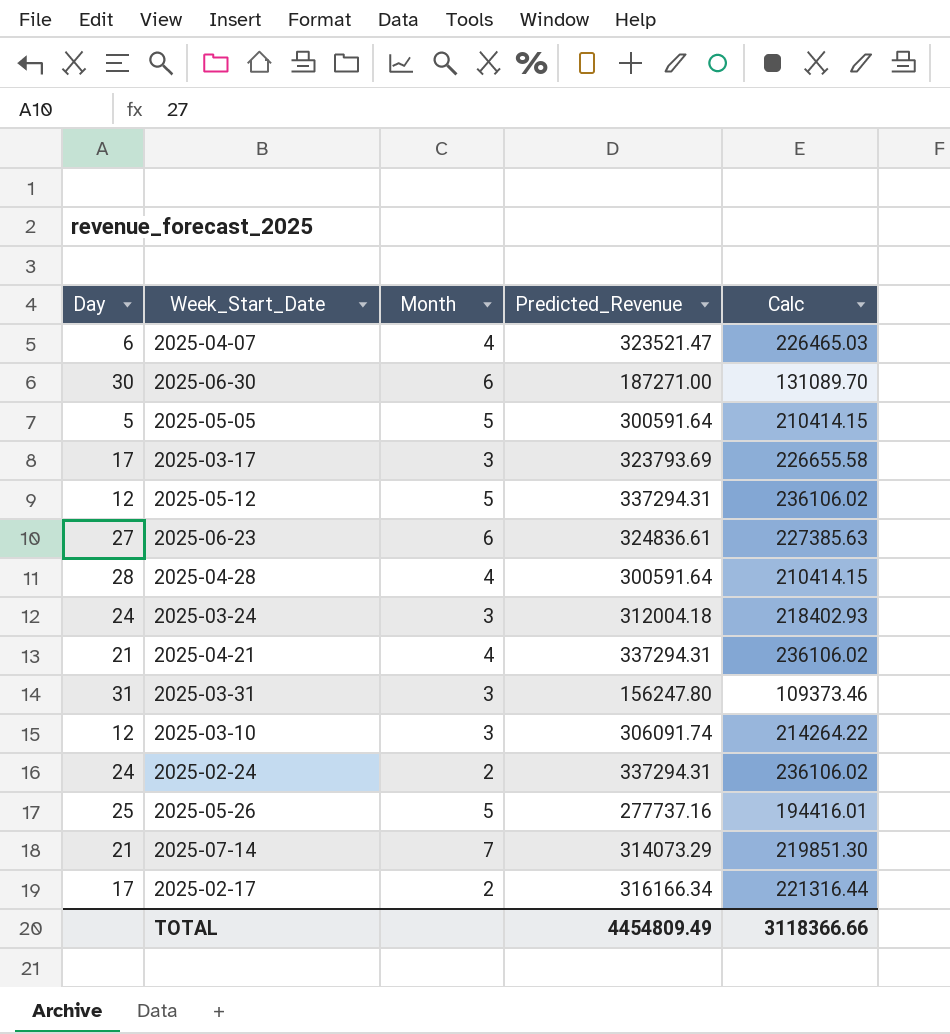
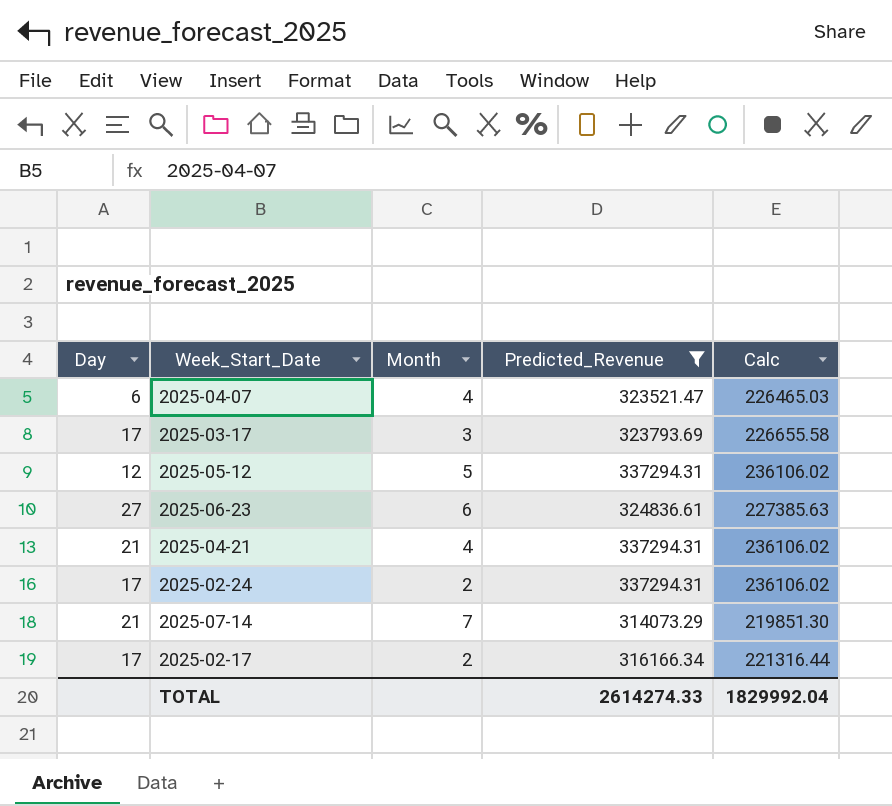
filter: none -> Predicted_Revenue >= 314073.29
2025-02-24 | Day: 24 -> 17
TOTAL | Predicted_Revenue: 4454809.49 -> 2614274.33
TOTAL | Calc: 3118366.66 -> 1829992.04

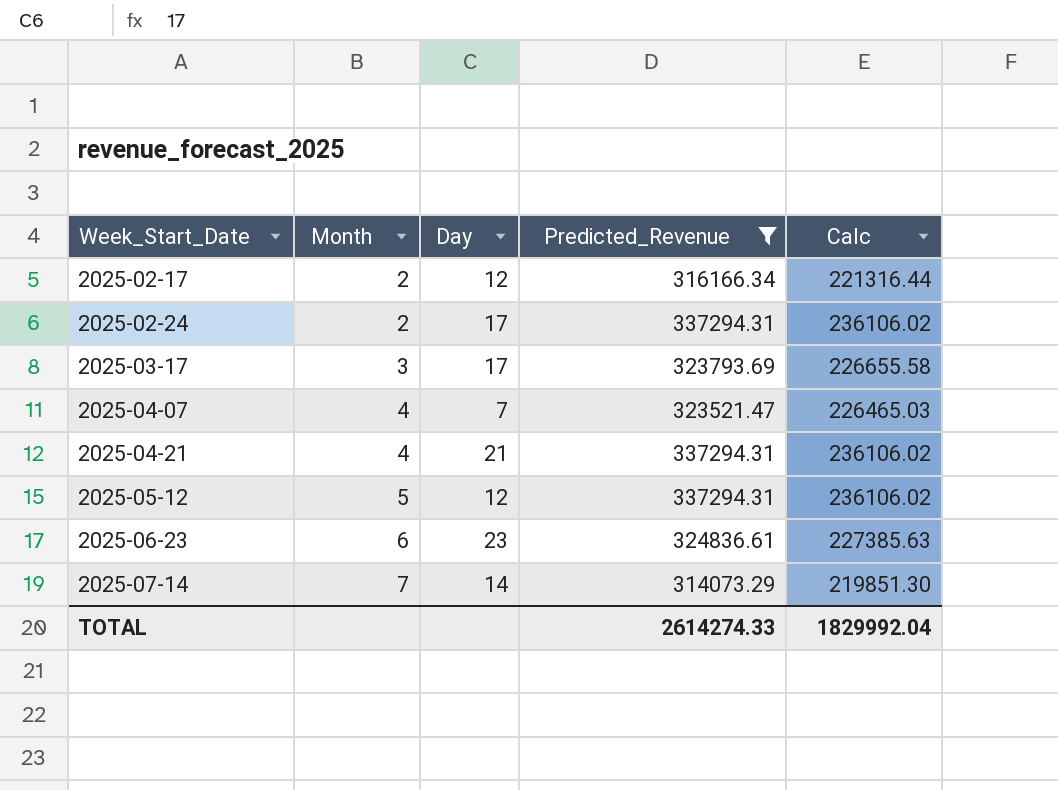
row order: none -> Week_Start_Date ascending
column Day | position: 1 -> 3
2025-02-17 | Day: 17 -> 12
2025-04-07 | Day: 6 -> 7
2025-06-23 | Day: 27 -> 23
2025-07-14 | Day: 21 -> 14

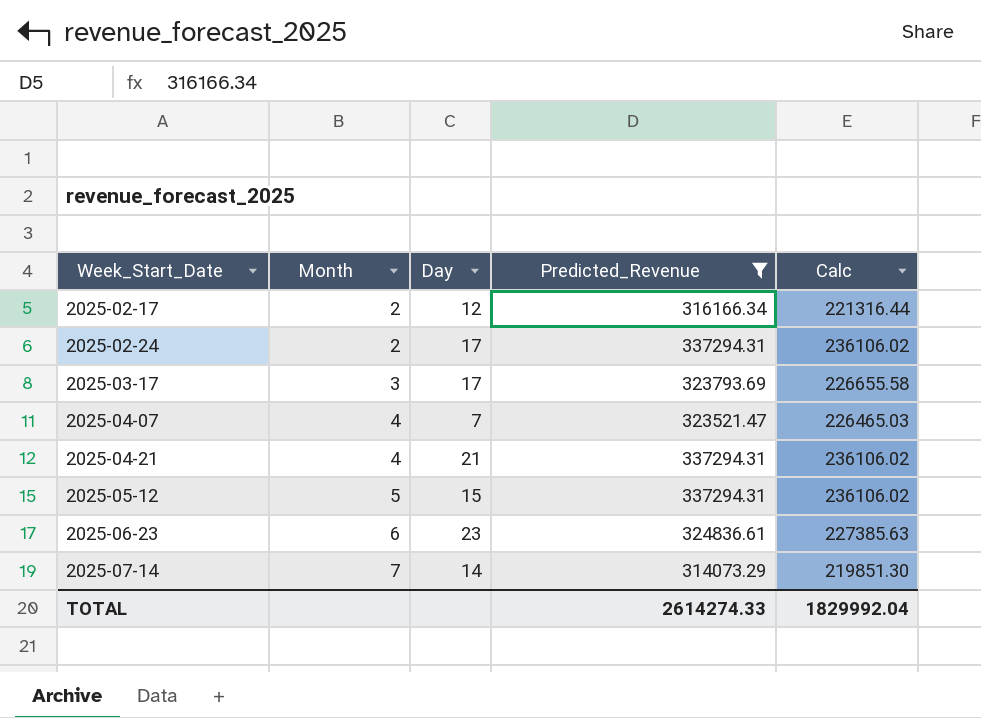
2025-05-12 | Day: 12 -> 15

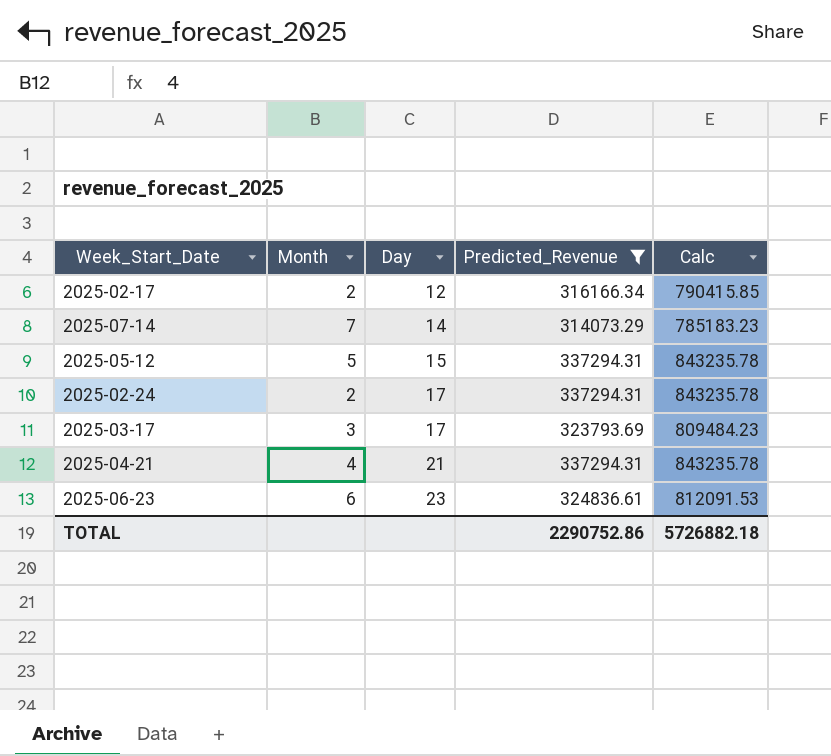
row order: Week_Start_Date ascending -> Day ascending
column Calc | formula: [Predicted_Revenue] * 0.7 -> [Predicted_Revenue] * 2.5
row 2025-04-07: 4 | 7 | 323521.47 | 226465.03 -> none
TOTAL | Predicted_Revenue: 2614274.33 -> 2290752.86
TOTAL | Calc: 1829992.04 -> 5726882.18

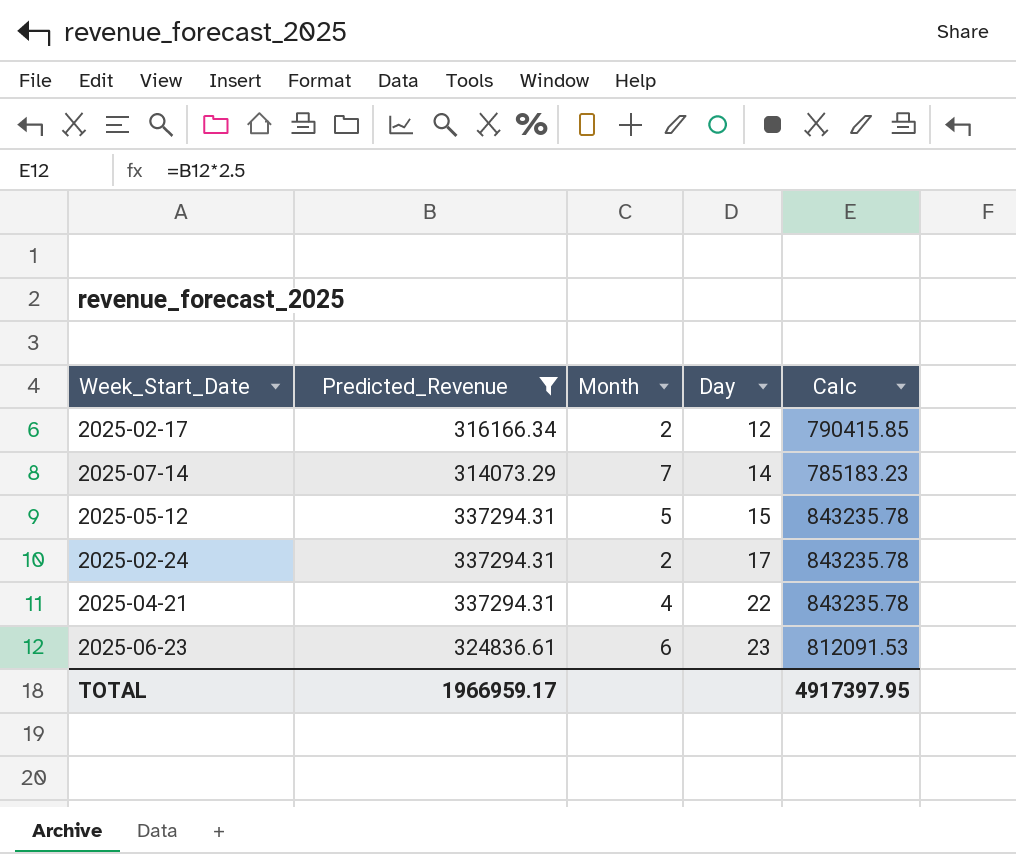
column Predicted_Revenue | position: 4 -> 2
row 2025-03-17: 3 | 17 | 323793.69 | 809484.23 -> none
2025-04-21 | Day: 21 -> 22
TOTAL | Predicted_Revenue: 2290752.86 -> 1966959.17
TOTAL | Calc: 5726882.18 -> 4917397.95

